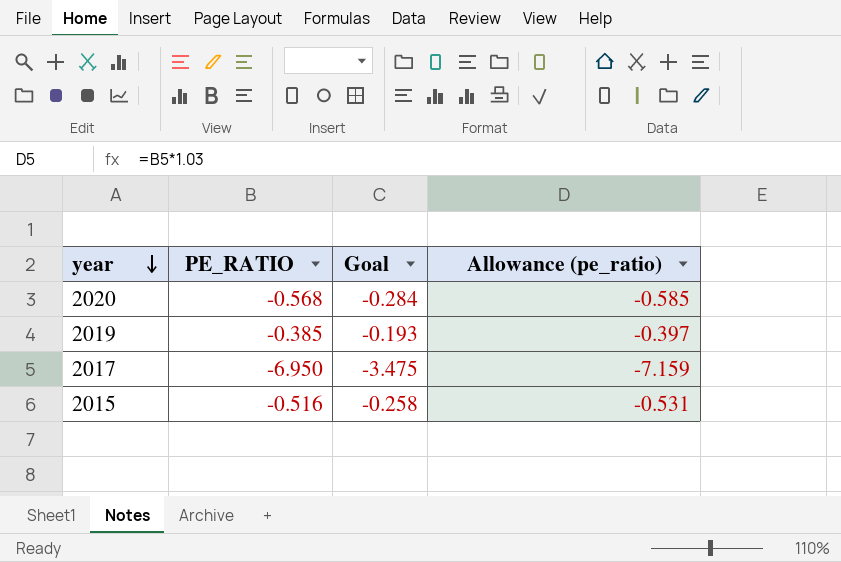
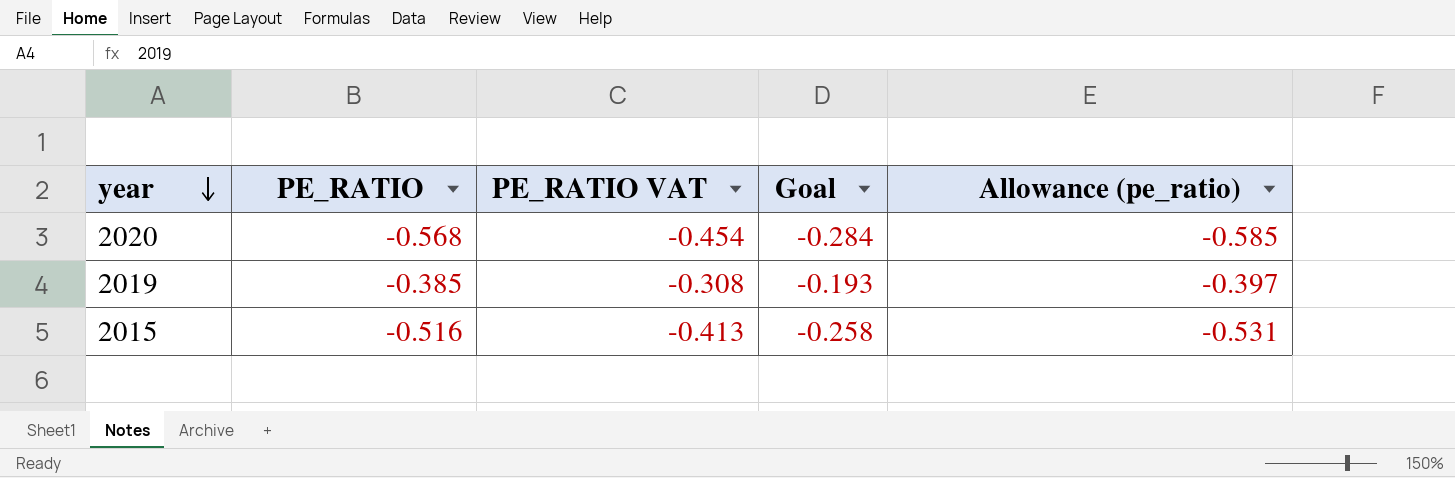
column PE_RATIO VAT | formula: none -> [PE_RATIO] * 0.8
row 2017: -6.950 | -3.475 | -7.159 -> none

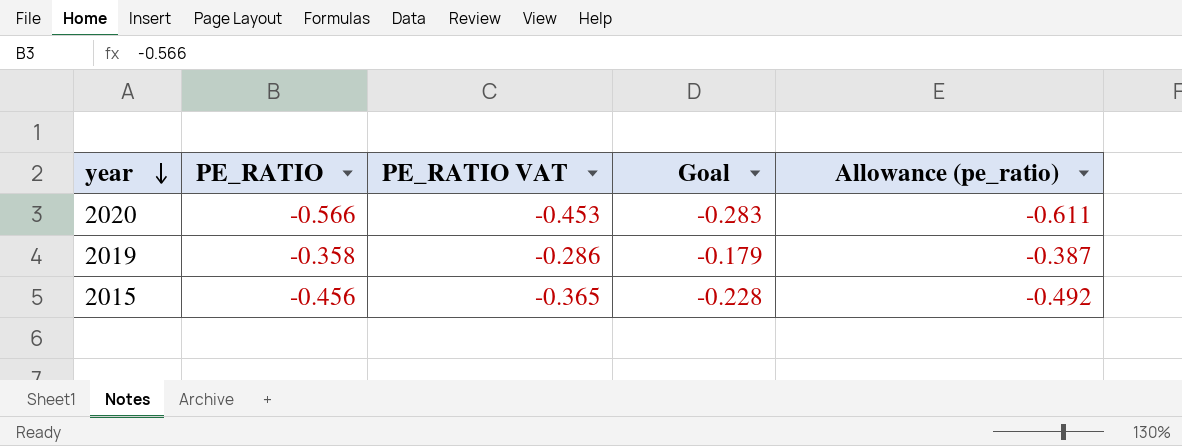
column Allowance (pe_ratio) | formula: [PE_RATIO] * 1.03 -> [PE_RATIO] * 1.08
2020 | PE_RATIO: -0.568 -> -0.566
2020 | PE_RATIO VAT: -0.454 -> -0.453
2020 | Goal: -0.284 -> -0.283
2019 | PE_RATIO: -0.385 -> -0.358
2019 | PE_RATIO VAT: -0.308 -> -0.286
2019 | Goal: -0.193 -> -0.179
2015 | PE_RATIO: -0.516 -> -0.456
2015 | PE_RATIO VAT: -0.413 -> -0.365
2015 | Goal: -0.258 -> -0.228

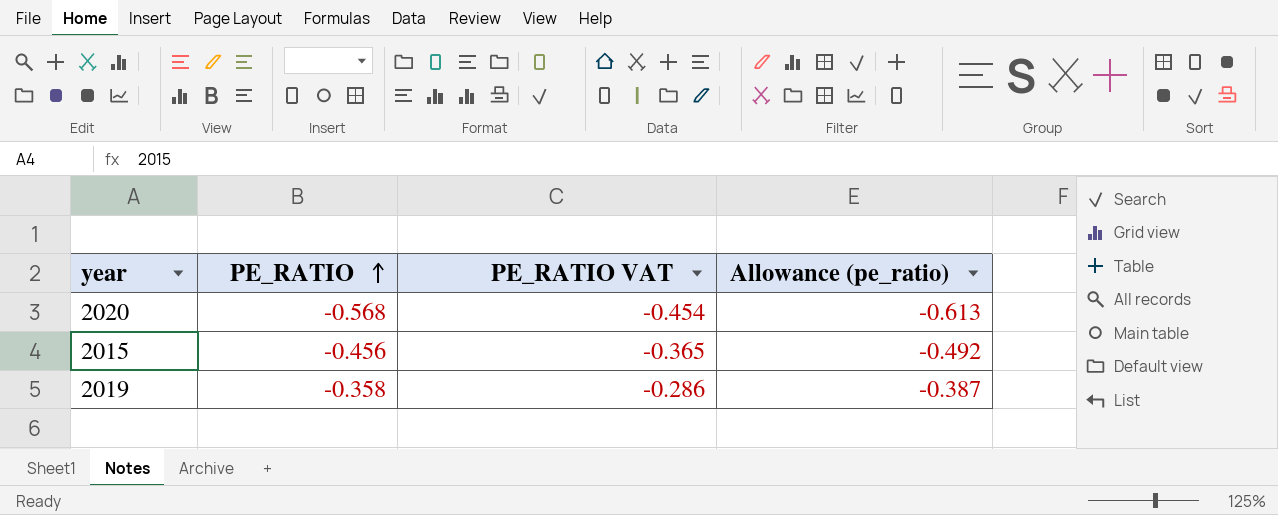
row order: year descending -> PE_RATIO ascending
column Goal | formula: [PE_RATIO] * 0.5 -> none
2020 | PE_RATIO: -0.566 -> -0.568
2020 | PE_RATIO VAT: -0.453 -> -0.454
2020 | Allowance (pe_ratio): -0.611 -> -0.613

